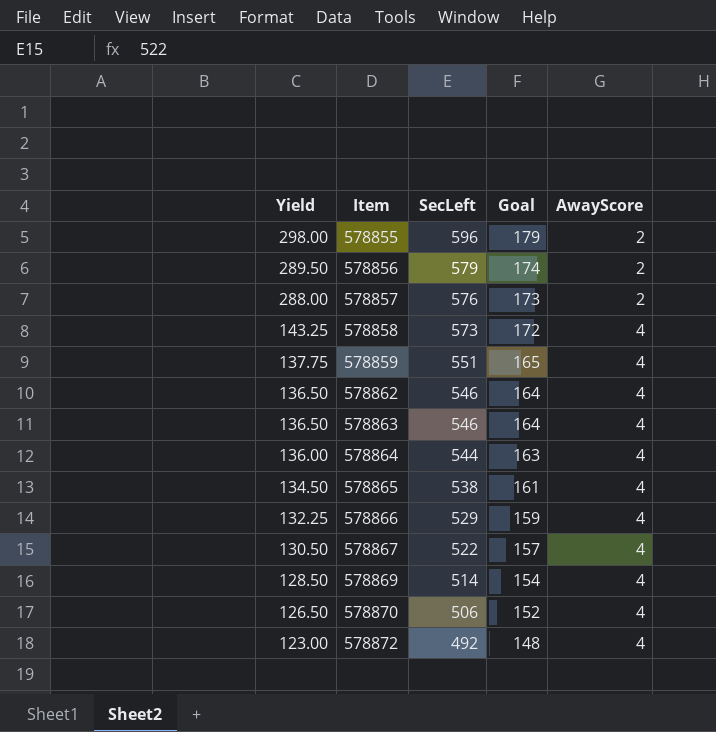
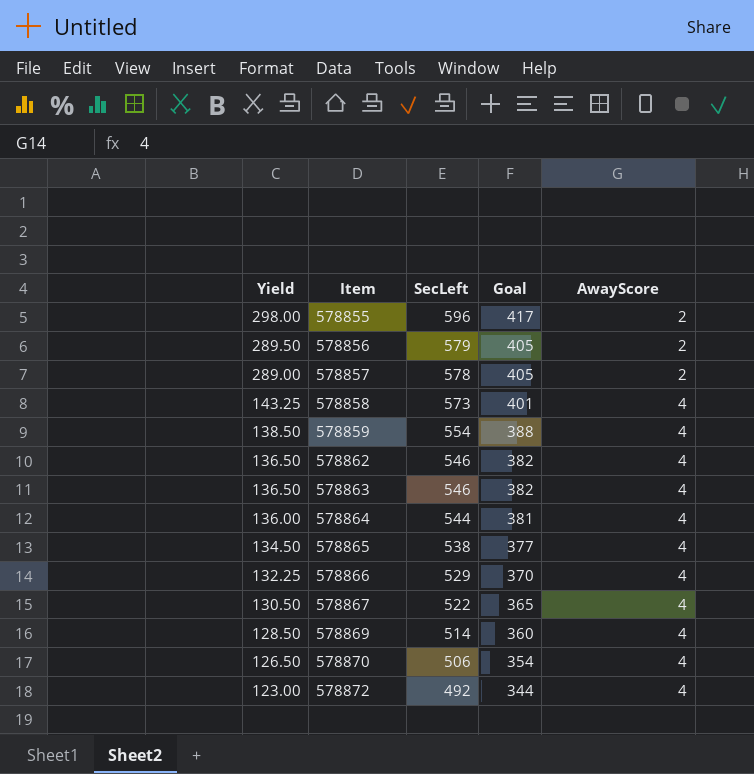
column Goal | formula: [SecLeft] * 0.3 -> [SecLeft] * 0.7
578857 | Yield: 288.00 -> 289.00
578857 | SecLeft: 576 -> 578
578859 | Yield: 137.75 -> 138.50
578859 | SecLeft: 551 -> 554

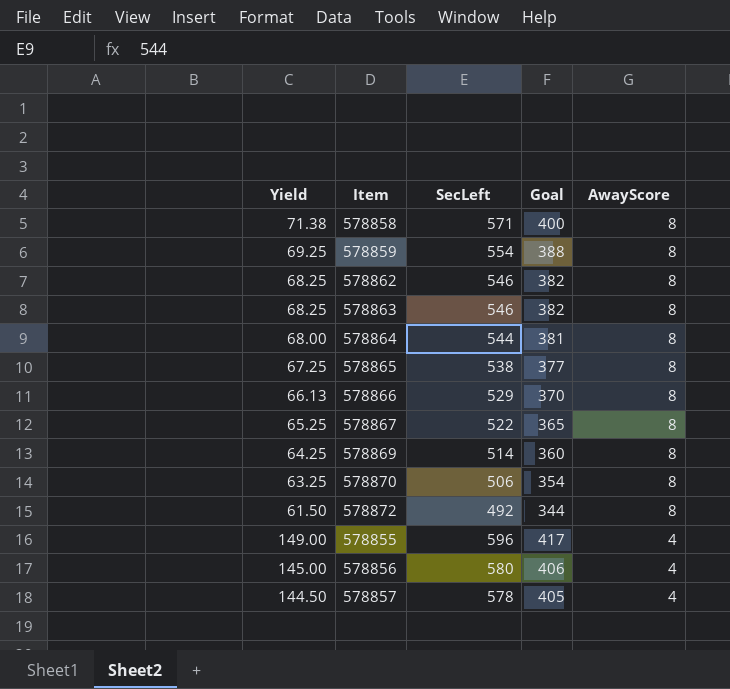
row order: Yield descending -> AwayScore descending
578858 | Yield: 143.25 -> 71.38
578858 | SecLeft: 573 -> 571
578858 | Goal: 401 -> 400
578858 | AwayScore: 4 -> 8
578859 | Yield: 138.50 -> 69.25
578859 | AwayScore: 4 -> 8
578862 | Yield: 136.50 -> 68.25
578862 | AwayScore: 4 -> 8
578863 | Yield: 136.50 -> 68.25
578863 | AwayScore: 4 -> 8
578864 | Yield: 136.00 -> 68.00
578864 | AwayScore: 4 -> 8
578865 | Yield: 134.50 -> 67.25
578865 | AwayScore: 4 -> 8
578866 | Yield: 132.25 -> 66.13
578866 | AwayScore: 4 -> 8
578867 | Yield: 130.50 -> 65.25
578867 | AwayScore: 4 -> 8
578869 | Yield: 128.50 -> 64.25
578869 | AwayScore: 4 -> 8
578870 | Yield: 126.50 -> 63.25
578870 | AwayScore: 4 -> 8
578872 | Yield: 123.00 -> 61.50
578872 | AwayScore: 4 -> 8
578855 | Yield: 298.00 -> 149.00
578855 | AwayScore: 2 -> 4
578856 | Yield: 289.50 -> 145.00
578856 | SecLeft: 579 -> 580
578856 | Goal: 405 -> 406
578856 | AwayScore: 2 -> 4
578857 | Yield: 289.00 -> 144.50
578857 | AwayScore: 2 -> 4

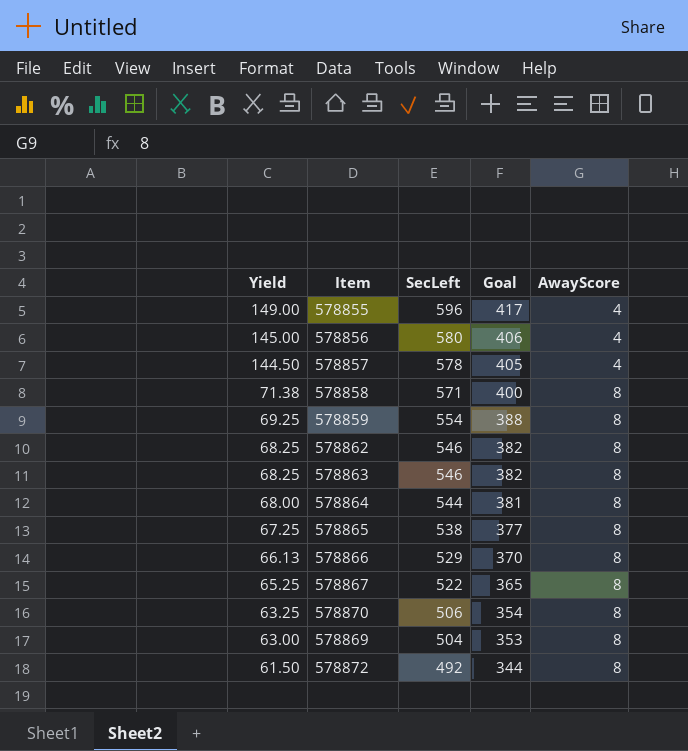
row order: AwayScore descending -> Yield descending
578869 | Yield: 64.25 -> 63.00
578869 | SecLeft: 514 -> 504
578869 | Goal: 360 -> 353

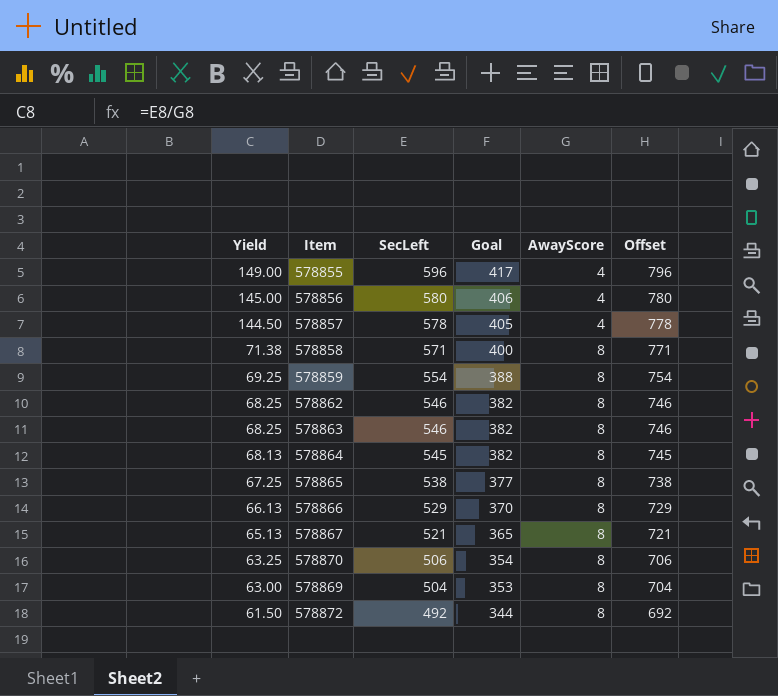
column Offset | formula: none -> [SecLeft] + 200
578864 | Yield: 68.00 -> 68.13
578864 | SecLeft: 544 -> 545
578864 | Goal: 381 -> 382
578867 | Yield: 65.25 -> 65.13
578867 | SecLeft: 522 -> 521

